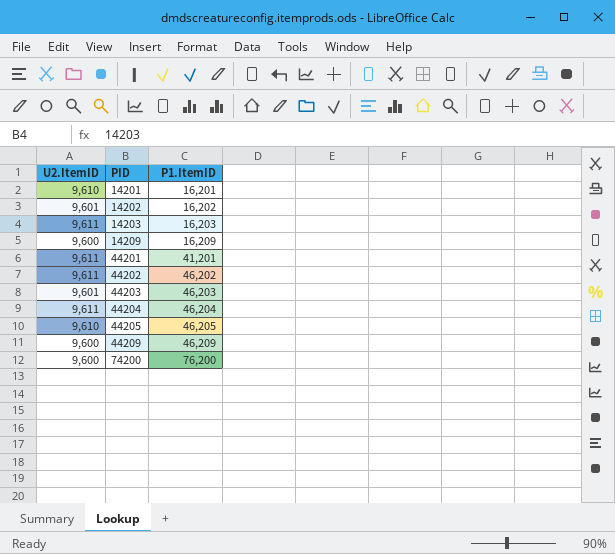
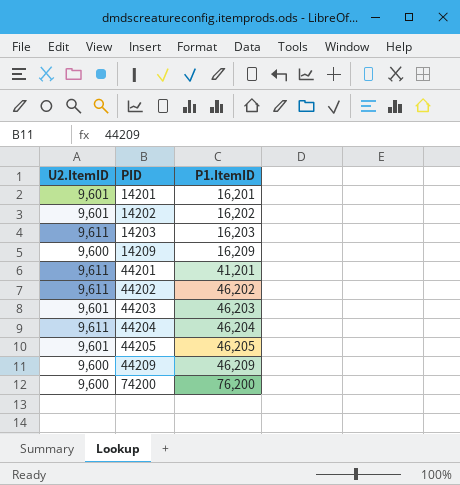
14201 | U2.ItemID: 9,610 -> 9,601
44205 | U2.ItemID: 9,610 -> 9,601

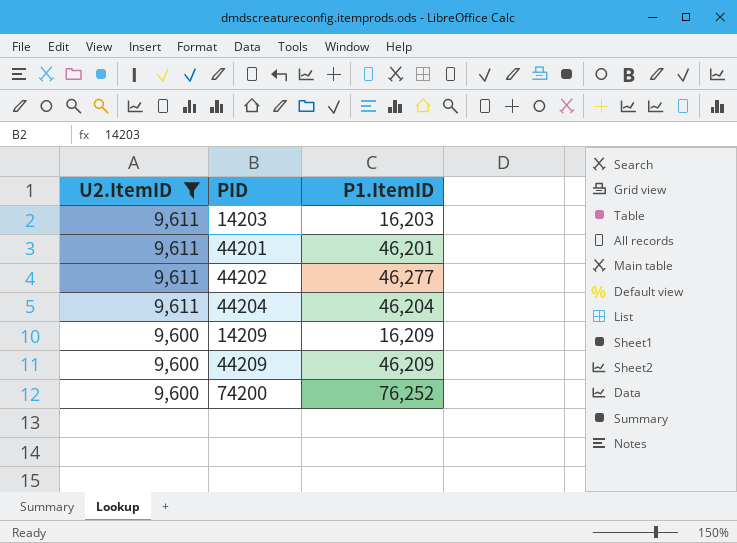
filter: none -> U2.ItemID != 9,601
row order: PID ascending -> U2.ItemID descending
44201 | P1.ItemID: 41,201 -> 46,201
44202 | P1.ItemID: 46,202 -> 46,277
74200 | P1.ItemID: 76,200 -> 76,252

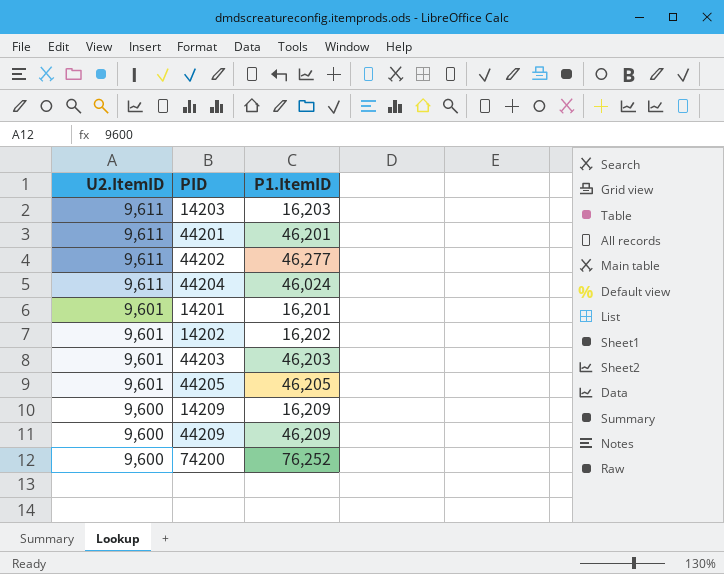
filter: U2.ItemID != 9,601 -> none
44204 | P1.ItemID: 46,204 -> 46,024

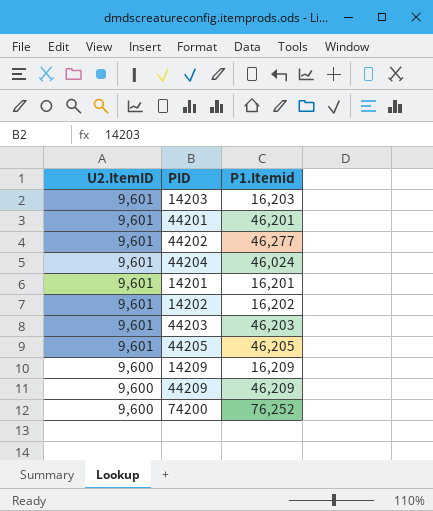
column name: P1.ItemID -> P1.Itemid
14203 | U2.ItemID: 9,611 -> 9,601
44201 | U2.ItemID: 9,611 -> 9,601
44202 | U2.ItemID: 9,611 -> 9,601
44204 | U2.ItemID: 9,611 -> 9,601

